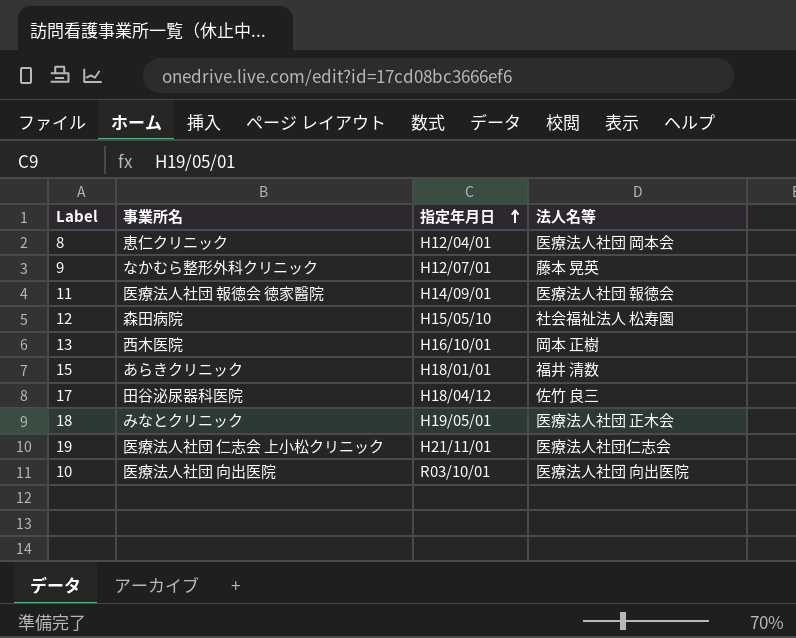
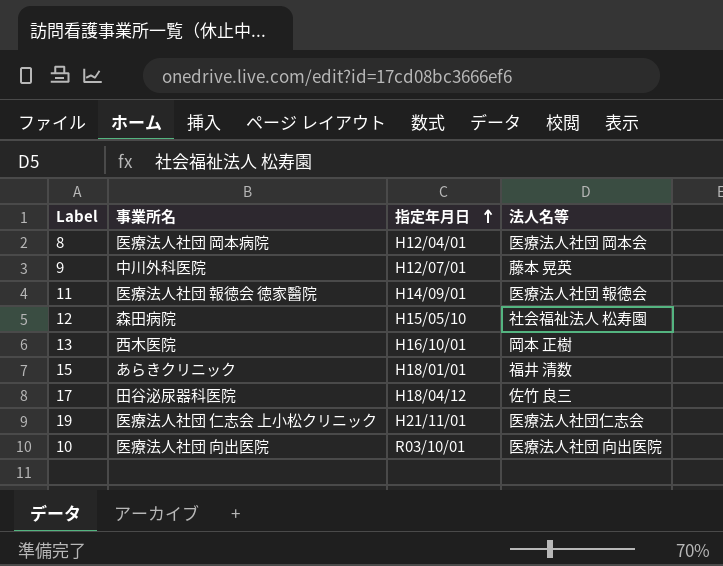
row 18: みなとクリニック | H19/05/01 | 医療法人社団 正木会 -> none
8 | 事業所名: 恵仁クリニック -> 医療法人社団 岡本病院
9 | 事業所名: なかむら整形外科クリニック -> 中川外科医院

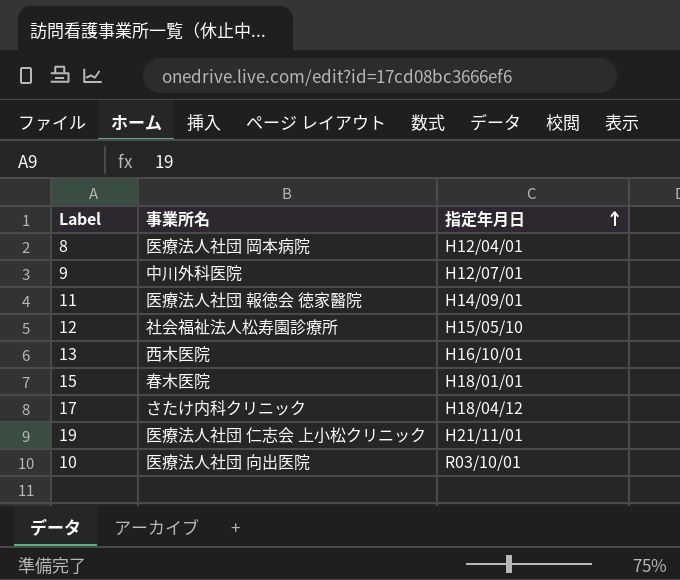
column 法人名等 | position: 4 -> none
12 | 事業所名: 森田病院 -> 社会福祉法人松寿園診療所
15 | 事業所名: あらきクリニック -> 春木医院
17 | 事業所名: 田谷泌尿器科医院 -> さたけ内科クリニック

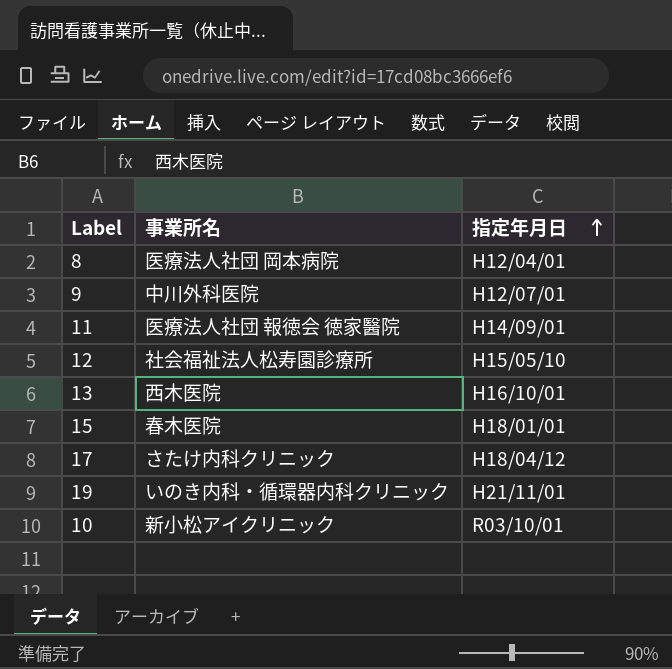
19 | 事業所名: 医療法人社団 仁志会 上小松クリニック -> いのき内科・循環器内科クリニック
10 | 事業所名: 医療法人社団 向出医院 -> 新小松アイクリニック

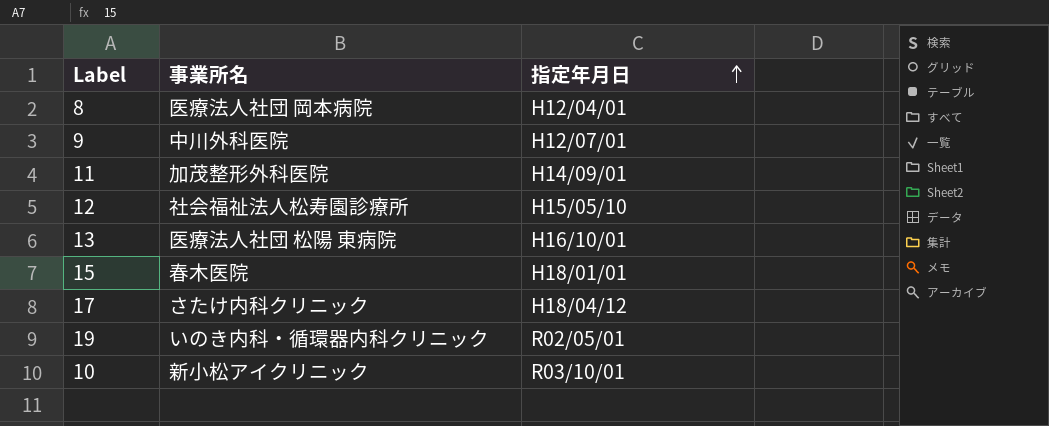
11 | 事業所名: 医療法人社団 報徳会 徳家醫院 -> 加茂整形外科医院
13 | 事業所名: 西木医院 -> 医療法人社団 松陽 東病院
19 | 指定年月日: H21/11/01 -> R02/05/01

